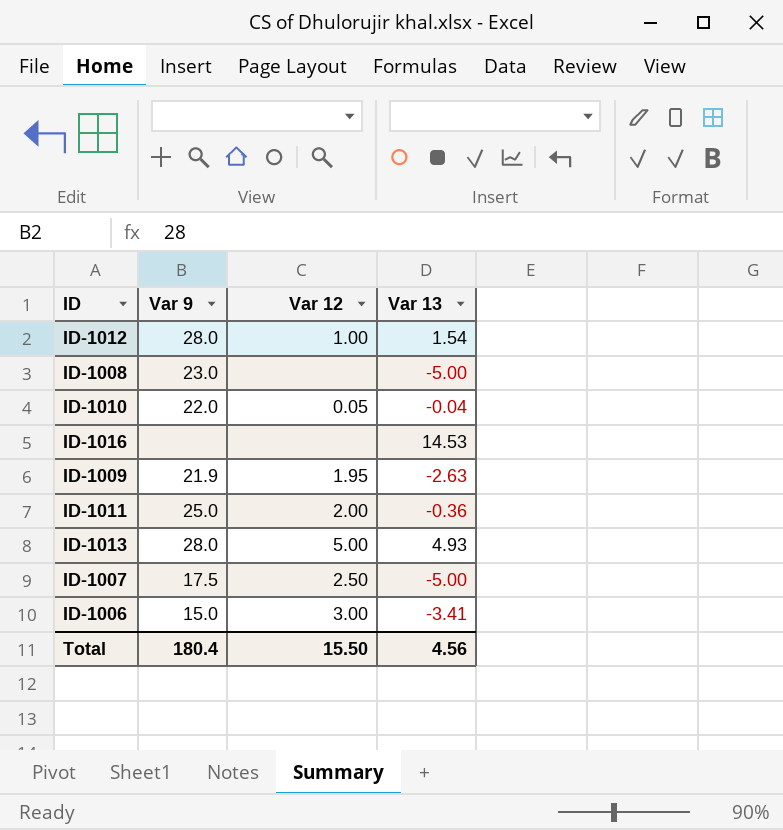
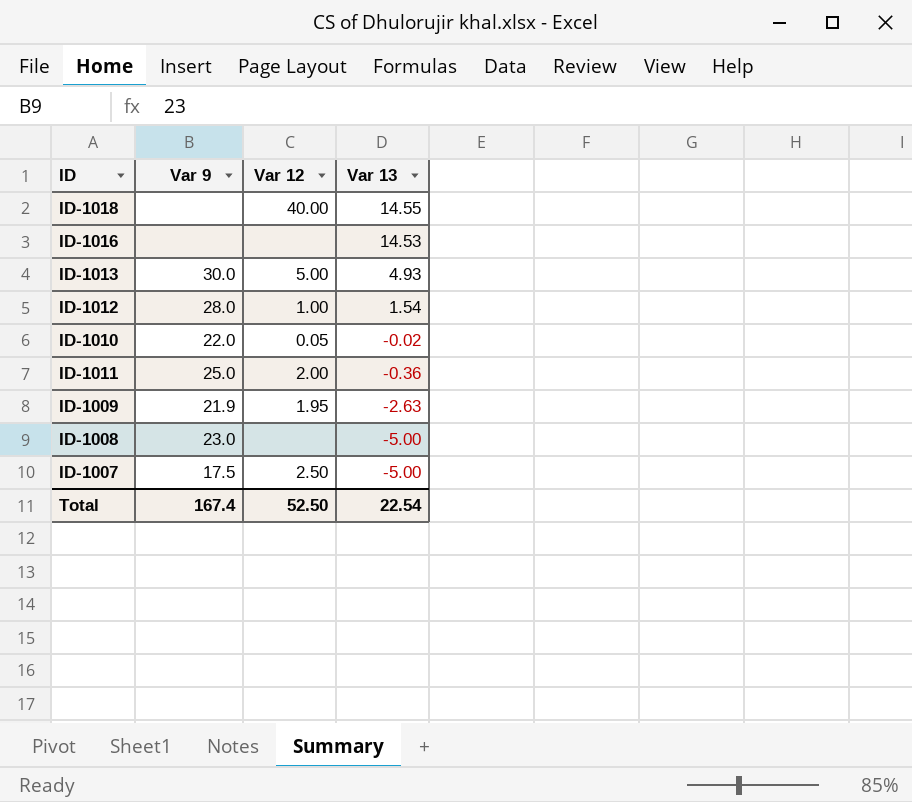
row order: none -> Var 13 descending
row ID-1006: 15.0 | 3.00 | -3.41 -> none
row ID-1018: none -> none | 40.00 | 14.55
ID-1013 | Var 9: 28.0 -> 30.0
ID-1010 | Var 13: -0.04 -> -0.02
Total | Var 9: 180.4 -> 167.4
Total | Var 12: 15.50 -> 52.50
Total | Var 13: 4.56 -> 22.54

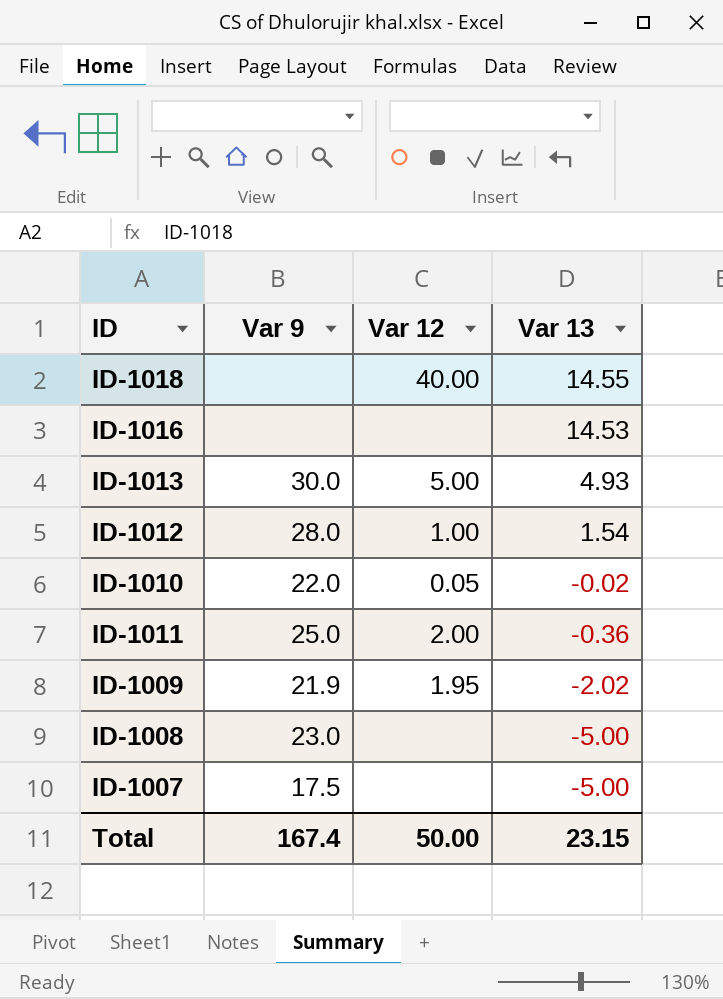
ID-1009 | Var 13: -2.63 -> -2.02
ID-1007 | Var 12: 2.50 -> none
Total | Var 12: 52.50 -> 50.00
Total | Var 13: 22.54 -> 23.15

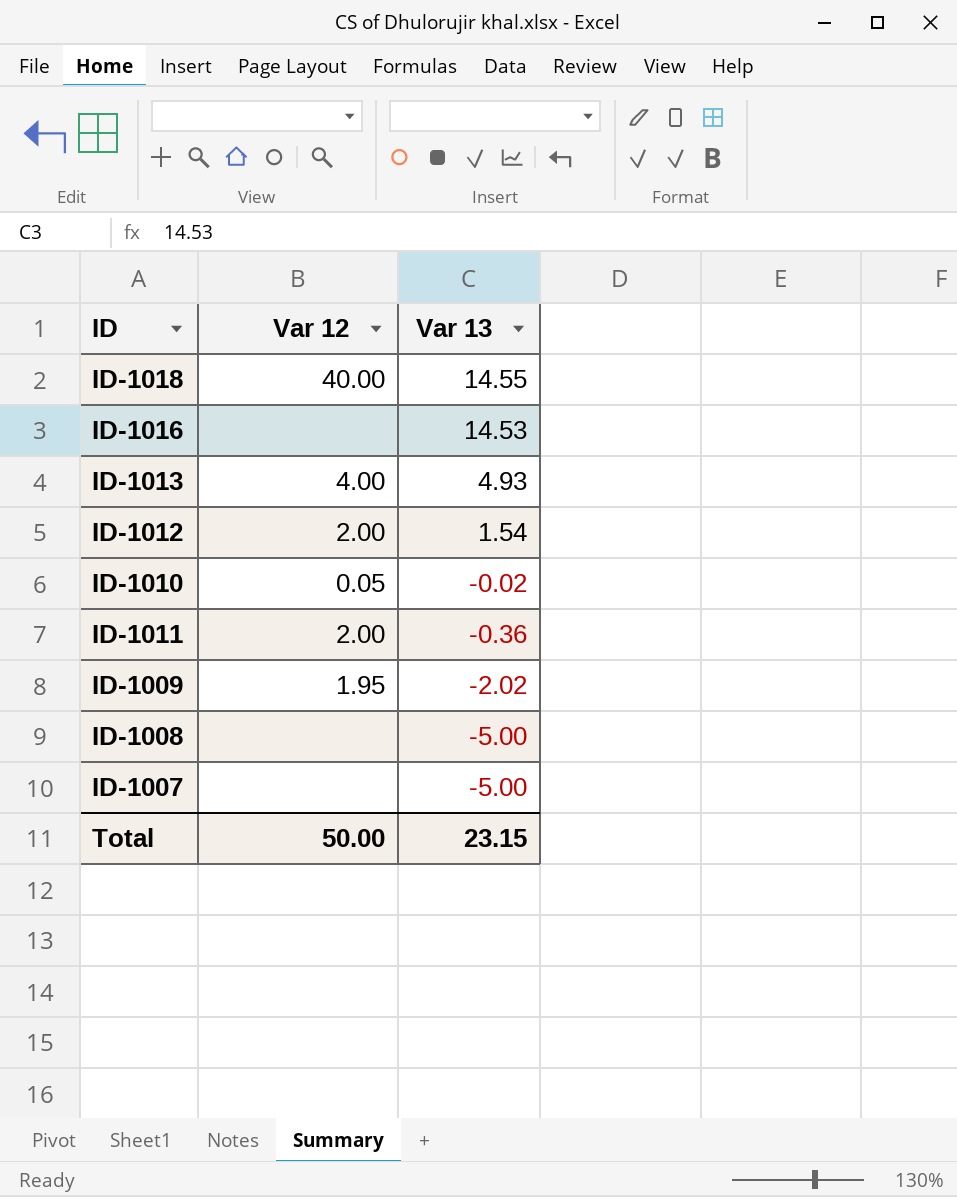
column Var 9 | position: 2 -> none
ID-1013 | Var 12: 5.00 -> 4.00
ID-1012 | Var 12: 1.00 -> 2.00

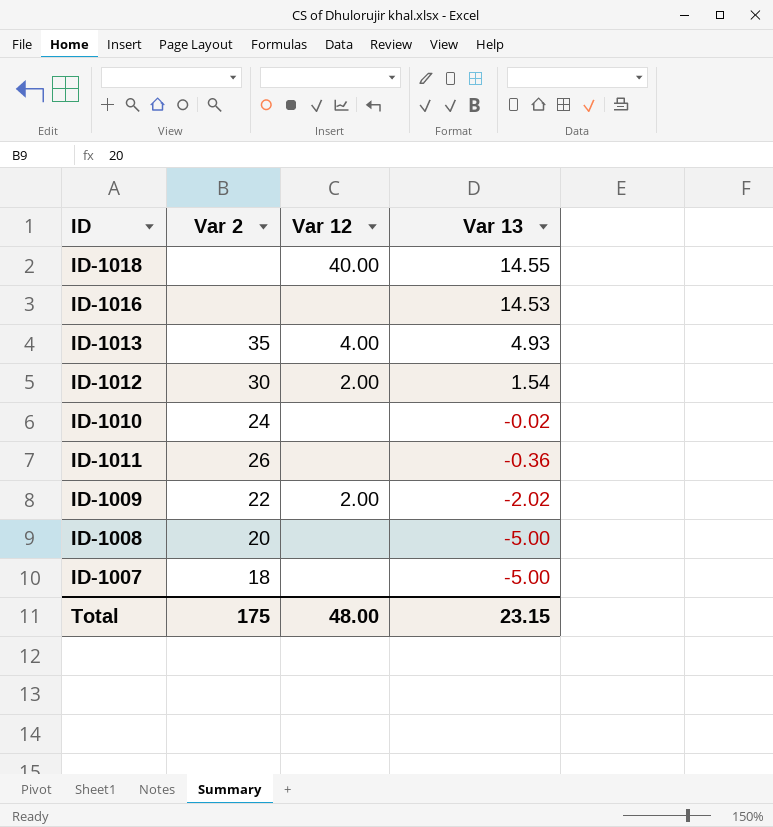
column Var 2 | position: none -> 2
ID-1010 | Var 12: 0.05 -> none
ID-1011 | Var 12: 2.00 -> none
ID-1009 | Var 12: 1.95 -> 2.00
Total | Var 12: 50.00 -> 48.00

